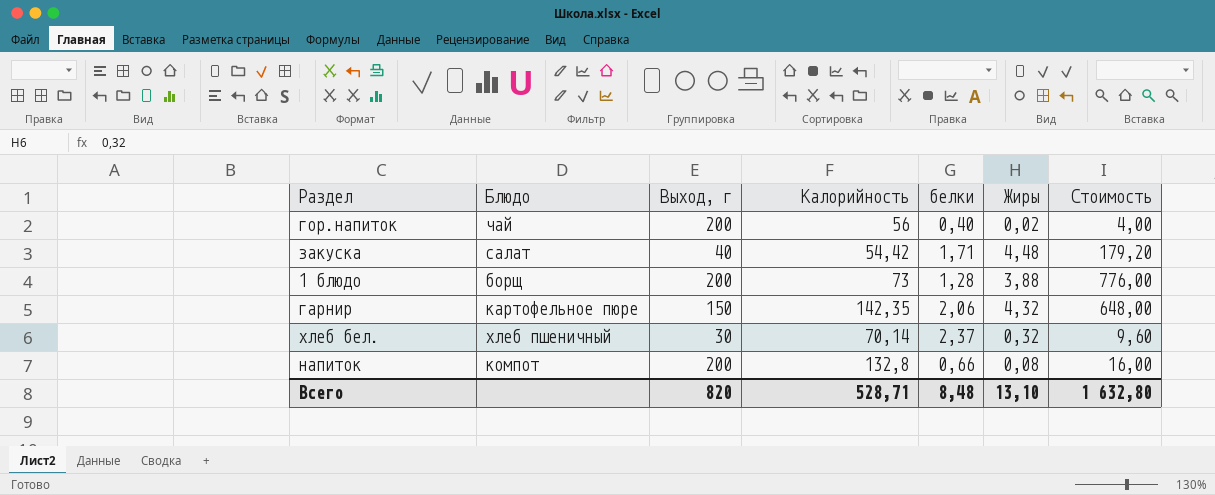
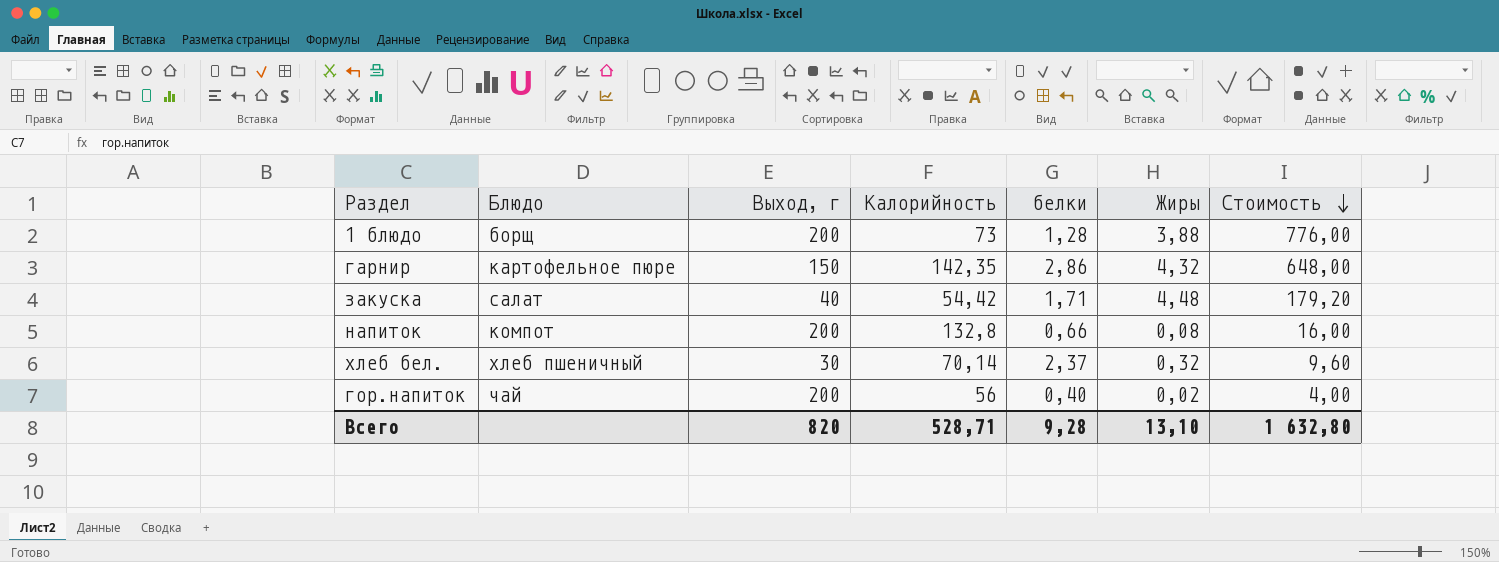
row order: none -> Стоимость descending
гарнир | белки: 2,06 -> 2,86
Всего | белки: 8,48 -> 9,28

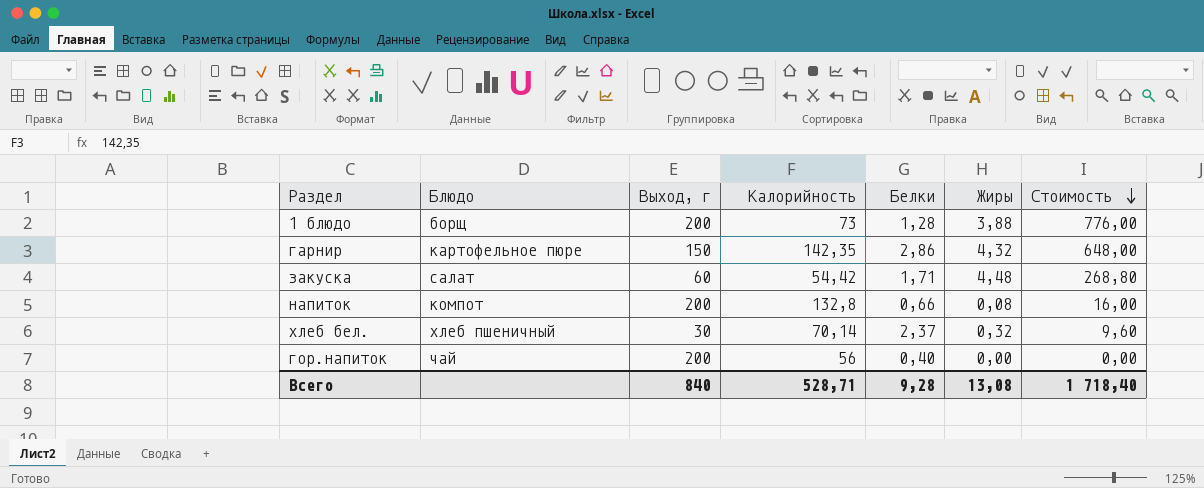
column name: белки -> Белки
закуска | Выход, г: 40 -> 60
закуска | Стоимость: 179,20 -> 268,80
гор.напиток | Жиры: 0,02 -> 0,00
гор.напиток | Стоимость: 4,00 -> 0,00
Всего | Выход, г: 820 -> 840
Всего | Жиры: 13,10 -> 13,08
Всего | Стоимость: 1 632,80 -> 1 718,40

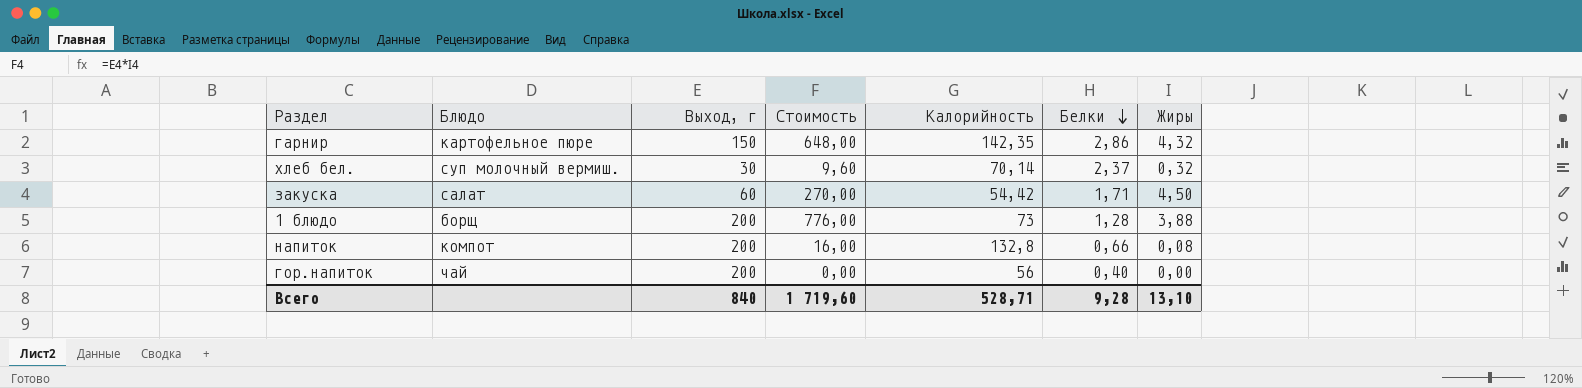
row order: Стоимость descending -> Белки descending
column Стоимость | position: 7 -> 4
хлеб бел. | Блюдо: хлеб пшеничный -> суп молочный вермиш.
закуска | Стоимость: 268,80 -> 270,00
закуска | Жиры: 4,48 -> 4,50
Всего | Стоимость: 1 718,40 -> 1 719,60
Всего | Жиры: 13,08 -> 13,10

